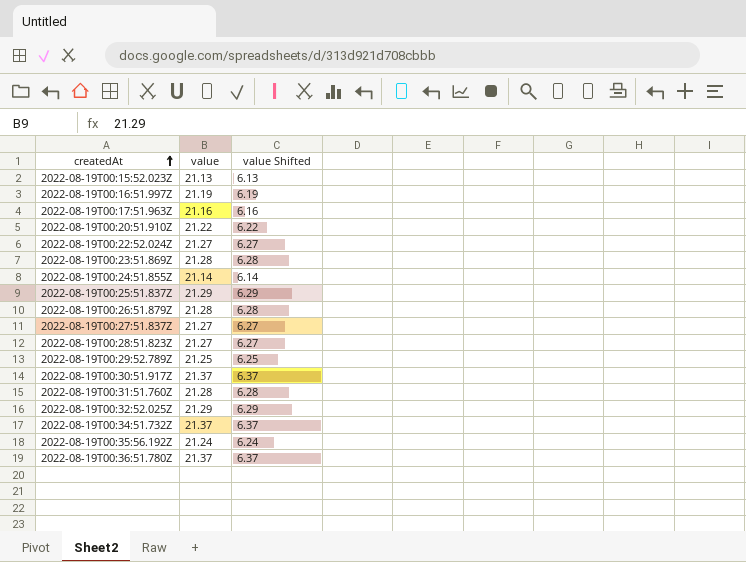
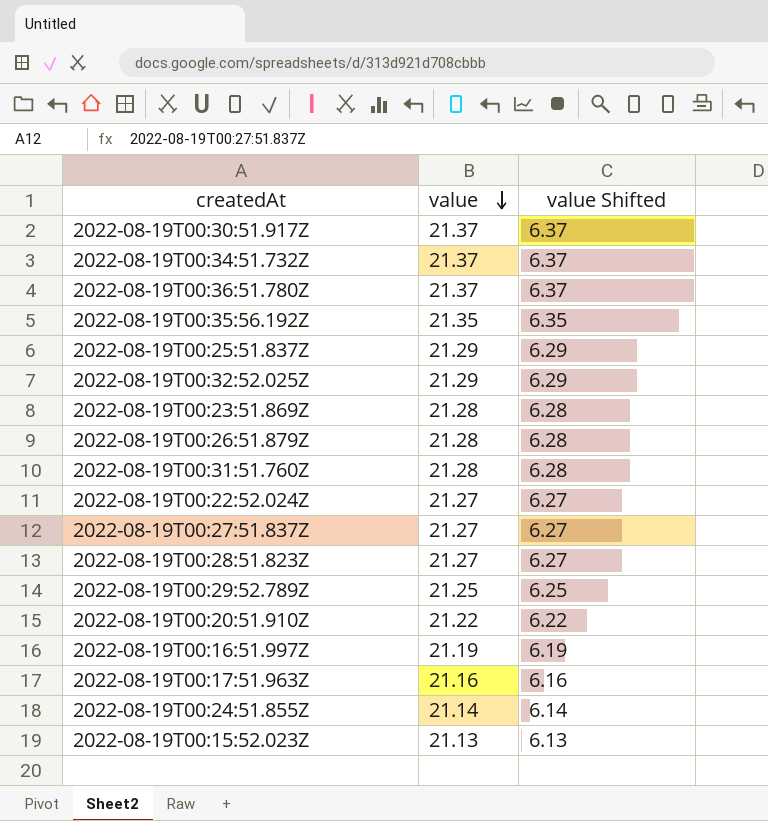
row order: createdAt ascending -> value descending
2022-08-19T00:35:56.192Z | value: 21.24 -> 21.35
2022-08-19T00:35:56.192Z | value Shifted: 6.24 -> 6.35

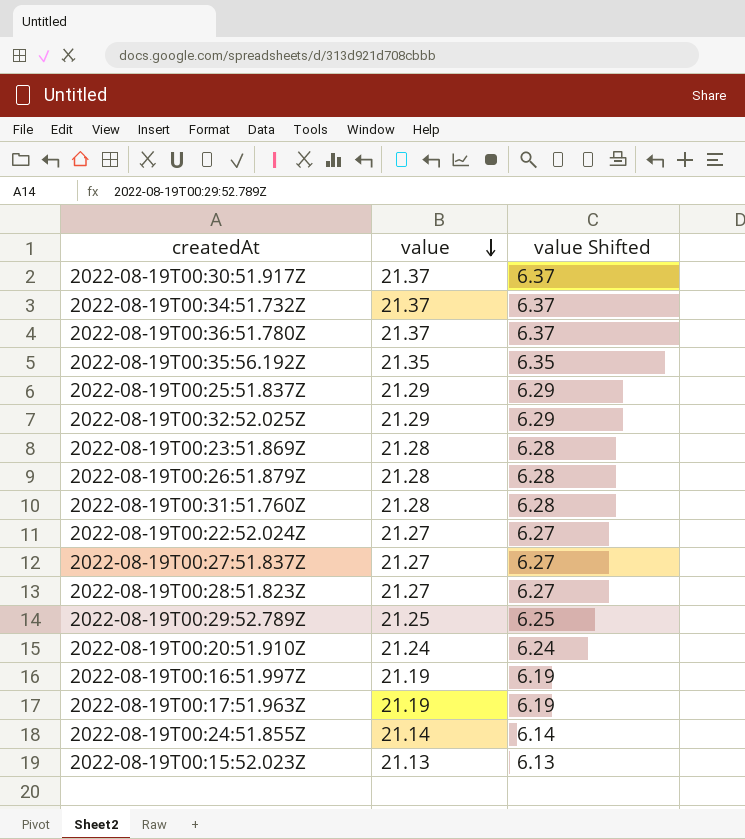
2022-08-19T00:20:51.910Z | value: 21.22 -> 21.24
2022-08-19T00:20:51.910Z | value Shifted: 6.22 -> 6.24
2022-08-19T00:17:51.963Z | value: 21.16 -> 21.19
2022-08-19T00:17:51.963Z | value Shifted: 6.16 -> 6.19

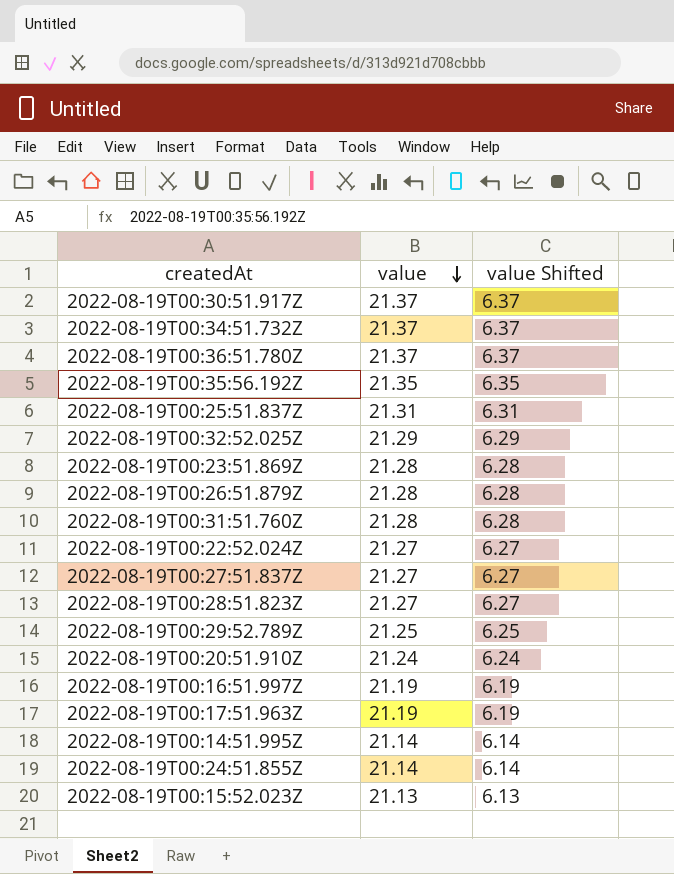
2022-08-19T00:25:51.837Z | value: 21.29 -> 21.31
2022-08-19T00:25:51.837Z | value Shifted: 6.29 -> 6.31
row 2022-08-19T00:14:51.995Z: none -> 21.14 | 6.14

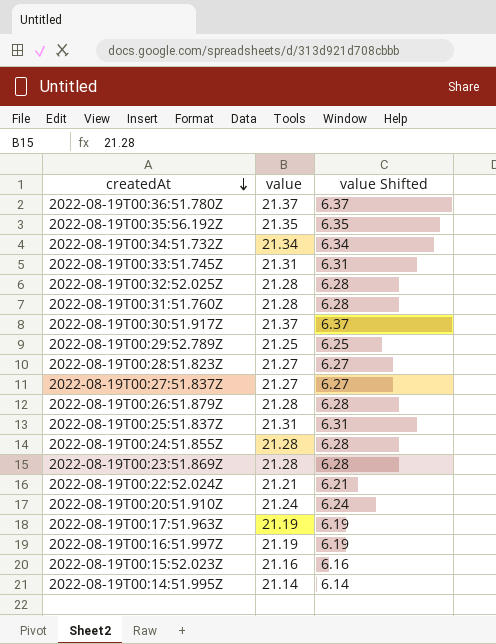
row order: value descending -> createdAt descending
2022-08-19T00:34:51.732Z | value: 21.37 -> 21.34
2022-08-19T00:34:51.732Z | value Shifted: 6.37 -> 6.34
row 2022-08-19T00:33:51.745Z: none -> 21.31 | 6.31
2022-08-19T00:32:52.025Z | value: 21.29 -> 21.28
2022-08-19T00:32:52.025Z | value Shifted: 6.29 -> 6.28
2022-08-19T00:24:51.855Z | value: 21.14 -> 21.28
2022-08-19T00:24:51.855Z | value Shifted: 6.14 -> 6.28
2022-08-19T00:22:52.024Z | value: 21.27 -> 21.21
2022-08-19T00:22:52.024Z | value Shifted: 6.27 -> 6.21
2022-08-19T00:15:52.023Z | value: 21.13 -> 21.16
2022-08-19T00:15:52.023Z | value Shifted: 6.13 -> 6.16

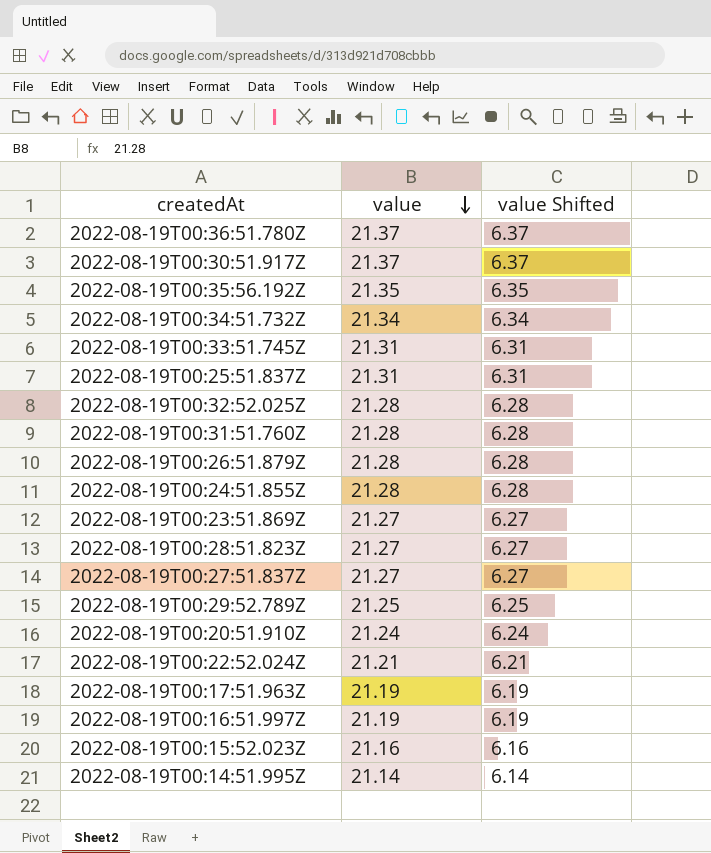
row order: createdAt descending -> value descending
2022-08-19T00:23:51.869Z | value: 21.28 -> 21.27
2022-08-19T00:23:51.869Z | value Shifted: 6.28 -> 6.27

